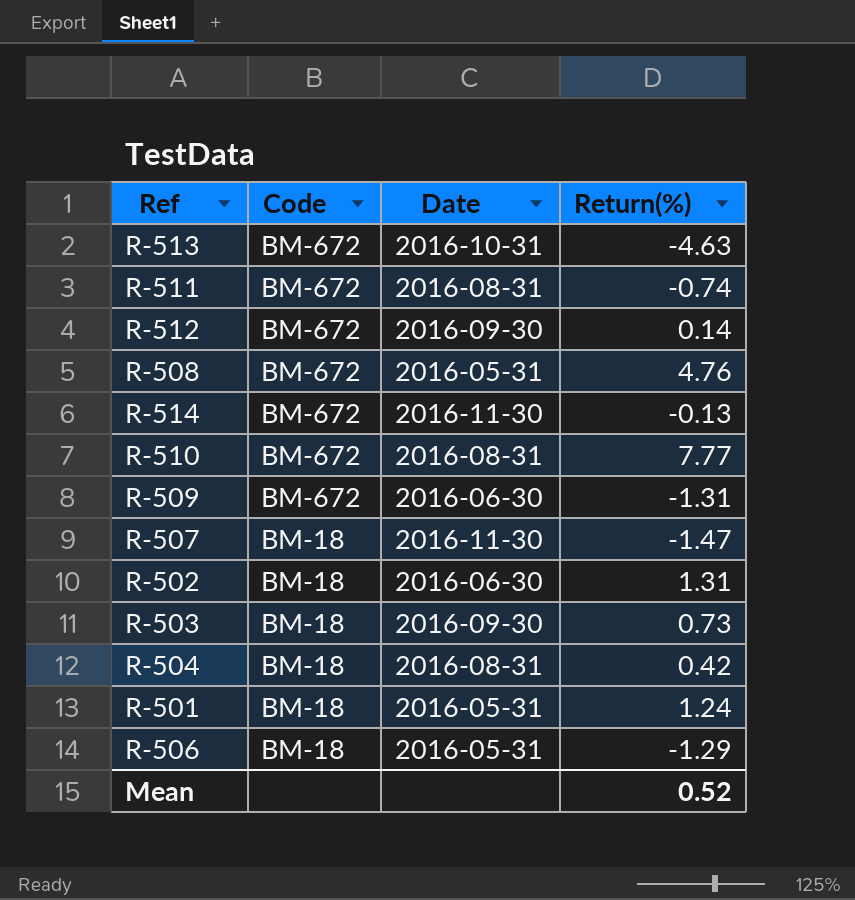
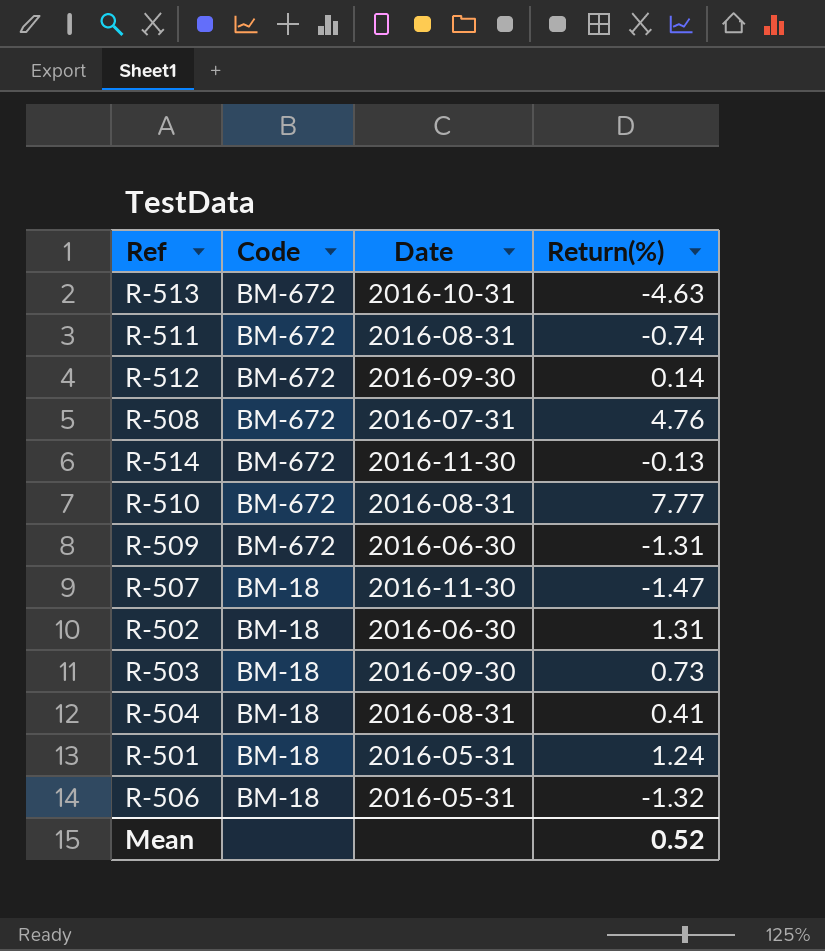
R-508 | Date: 2016-05-31 -> 2016-07-31
R-504 | Return(%): 0.42 -> 0.41
R-506 | Return(%): -1.29 -> -1.32

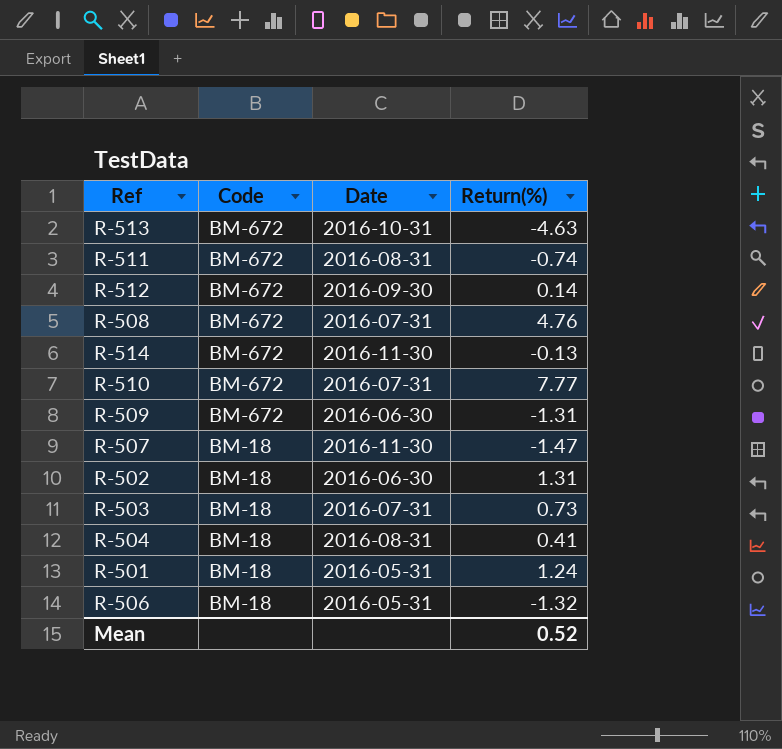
R-510 | Date: 2016-08-31 -> 2016-07-31
R-503 | Date: 2016-09-30 -> 2016-07-31

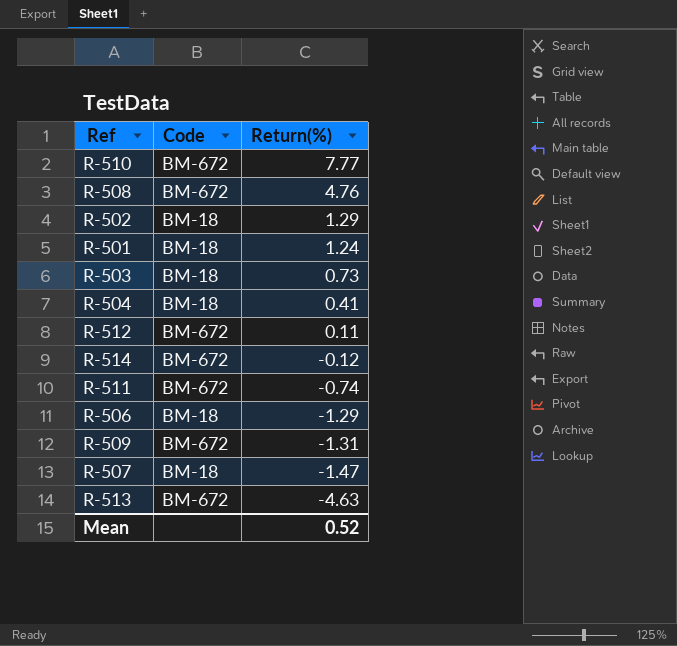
row order: Code descending -> Return(%) descending
column Date | position: 3 -> none
R-502 | Return(%): 1.31 -> 1.29
R-512 | Return(%): 0.14 -> 0.11
R-514 | Return(%): -0.13 -> -0.12
R-506 | Return(%): -1.32 -> -1.29

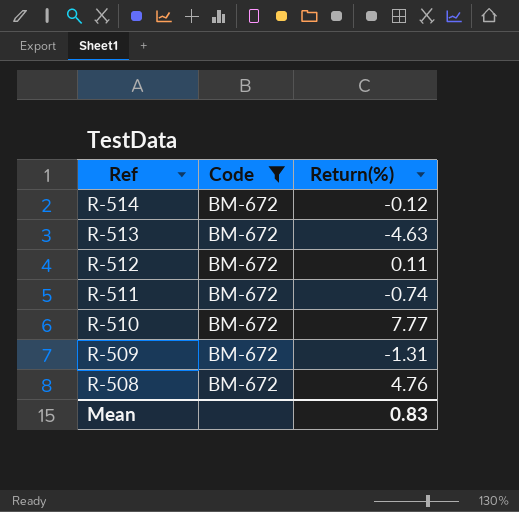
filter: none -> Code = BM-672
row order: Return(%) descending -> Ref descending
Mean | Return(%): 0.52 -> 0.83

